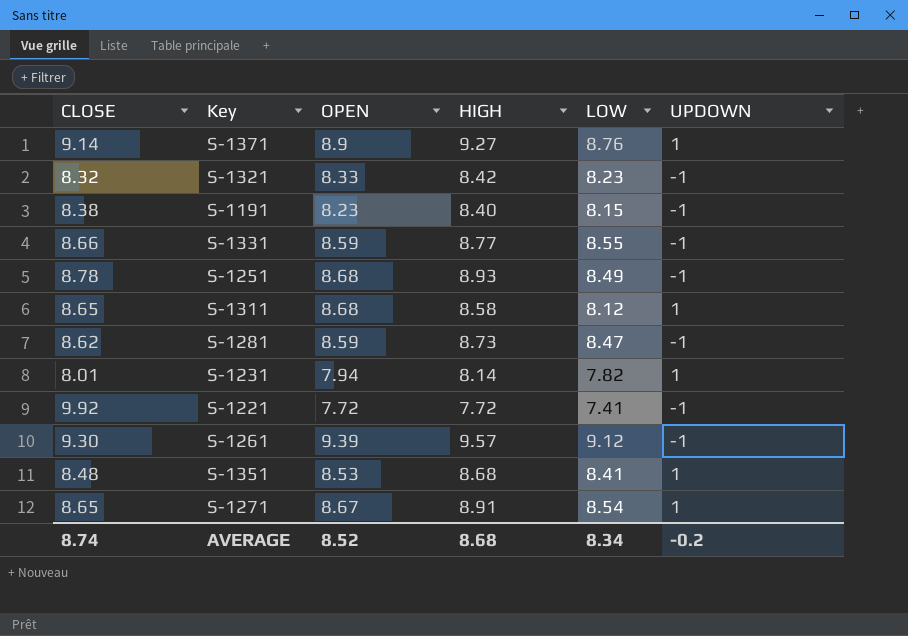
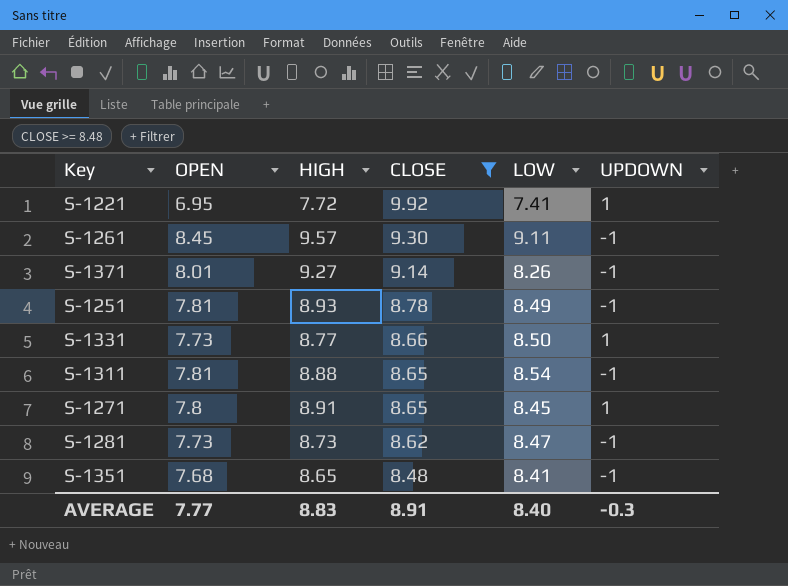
filter: none -> CLOSE >= 8.48
row order: none -> CLOSE descending
column CLOSE | position: 1 -> 4
S-1221 | OPEN: 7.72 -> 6.95
S-1221 | UPDOWN: -1 -> 1
S-1261 | OPEN: 9.39 -> 8.45
S-1261 | LOW: 9.12 -> 9.11
S-1371 | OPEN: 8.9 -> 8.01
S-1371 | LOW: 8.76 -> 8.26
S-1371 | UPDOWN: 1 -> -1
S-1251 | OPEN: 8.68 -> 7.81
S-1331 | OPEN: 8.59 -> 7.73
S-1331 | LOW: 8.55 -> 8.50
S-1331 | UPDOWN: -1 -> 1
S-1311 | OPEN: 8.68 -> 7.81
S-1311 | HIGH: 8.58 -> 8.88
S-1311 | LOW: 8.12 -> 8.54
S-1311 | UPDOWN: 1 -> -1
S-1271 | OPEN: 8.67 -> 7.8
S-1271 | LOW: 8.54 -> 8.45
S-1281 | OPEN: 8.59 -> 7.73
S-1351 | OPEN: 8.53 -> 7.68
S-1351 | HIGH: 8.68 -> 8.65
S-1351 | UPDOWN: 1 -> -1
AVERAGE | OPEN: 8.52 -> 7.77
AVERAGE | HIGH: 8.68 -> 8.83
AVERAGE | CLOSE: 8.74 -> 8.91
AVERAGE | LOW: 8.34 -> 8.40
AVERAGE | UPDOWN: -0.2 -> -0.3

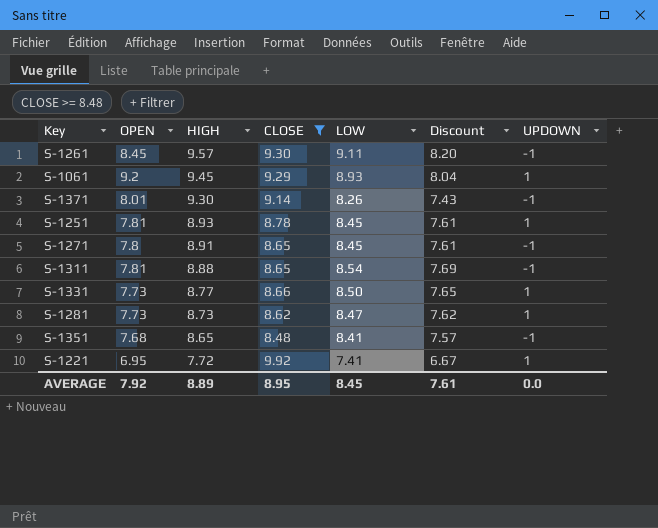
row order: CLOSE descending -> HIGH descending
column Discount | formula: none -> [LOW] * 0.9
row S-1061: none -> 9.2 | 9.45 | 9.29 | 8.93 | 8.04 | 1
S-1371 | HIGH: 9.27 -> 9.30
S-1251 | LOW: 8.49 -> 8.45
S-1251 | UPDOWN: -1 -> 1
S-1271 | UPDOWN: 1 -> -1
S-1281 | UPDOWN: -1 -> 1
AVERAGE | OPEN: 7.77 -> 7.92
AVERAGE | HIGH: 8.83 -> 8.89
AVERAGE | CLOSE: 8.91 -> 8.95
AVERAGE | LOW: 8.40 -> 8.45
AVERAGE | UPDOWN: -0.3 -> 0.0

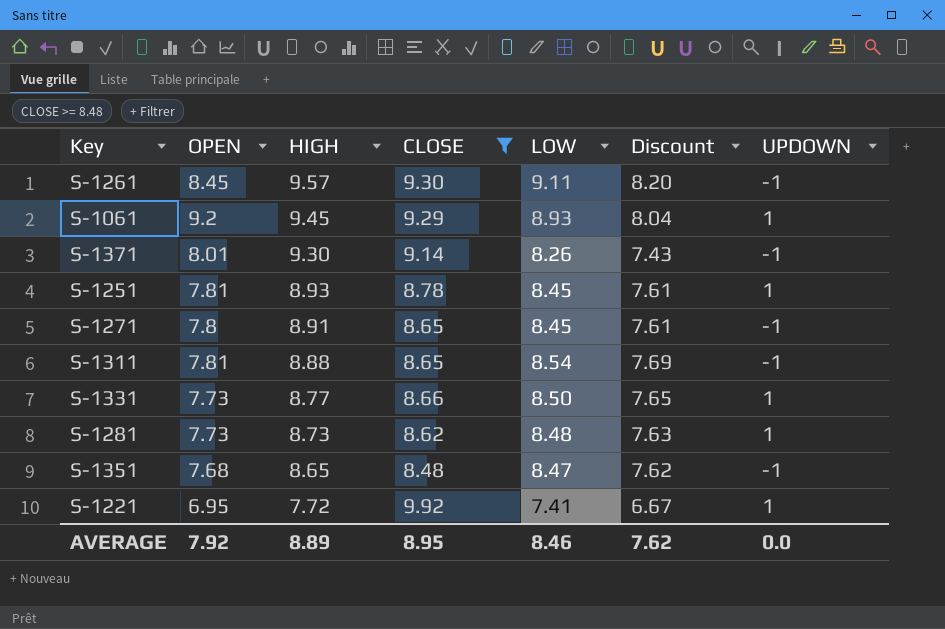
S-1281 | LOW: 8.47 -> 8.48
S-1281 | Discount: 7.62 -> 7.63
S-1351 | LOW: 8.41 -> 8.47
S-1351 | Discount: 7.57 -> 7.62
AVERAGE | LOW: 8.45 -> 8.46
AVERAGE | Discount: 7.61 -> 7.62

